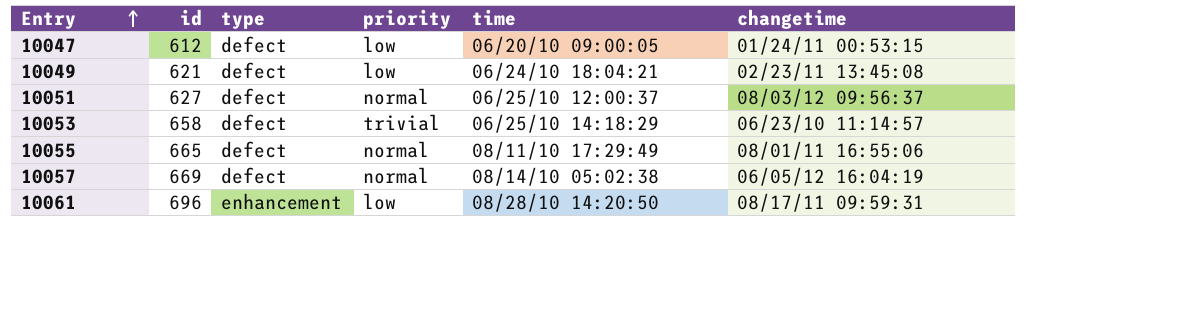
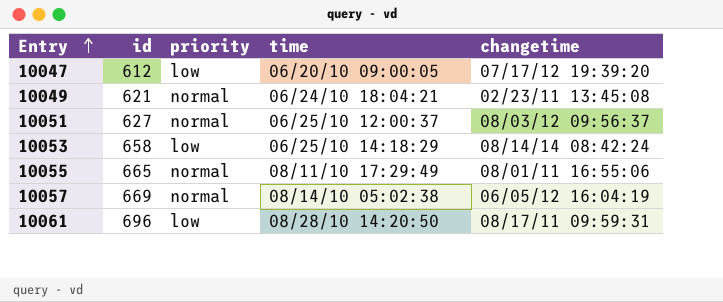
column type | position: 3 -> none
10047 | changetime: 01/24/11 00:53:15 -> 07/17/12 19:39:20
10049 | priority: low -> normal
10053 | priority: trivial -> low
10053 | changetime: 06/23/10 11:14:57 -> 08/14/14 08:42:24

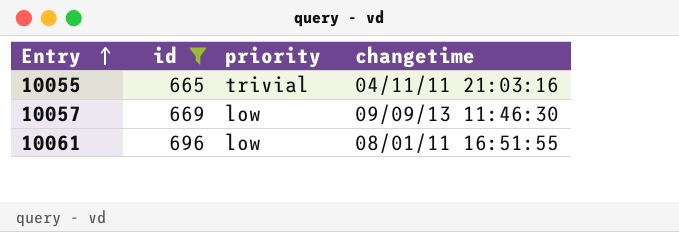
filter: none -> id >= 665
column time | position: 4 -> none
10055 | priority: normal -> trivial
10055 | changetime: 08/01/11 16:55:06 -> 04/11/11 21:03:16
10057 | priority: normal -> low
10057 | changetime: 06/05/12 16:04:19 -> 09/09/13 11:46:30
10061 | changetime: 08/17/11 09:59:31 -> 08/01/11 16:51:55

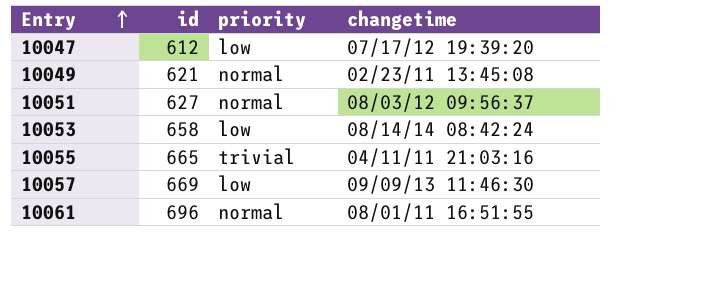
filter: id >= 665 -> none
10061 | priority: low -> normal

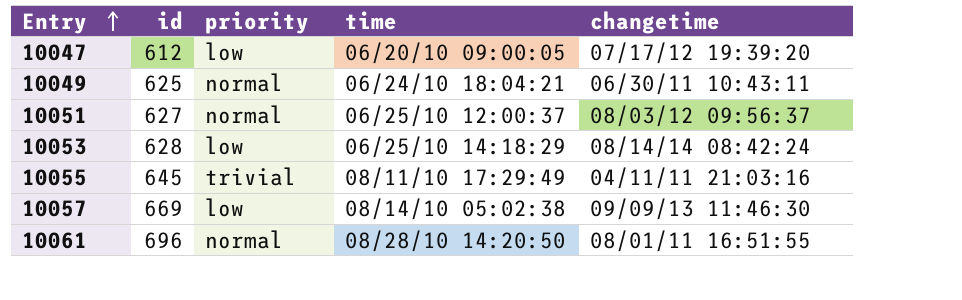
column time | position: none -> 4
10049 | id: 621 -> 625
10049 | changetime: 02/23/11 13:45:08 -> 06/30/11 10:43:11
10053 | id: 658 -> 628
10055 | id: 665 -> 645

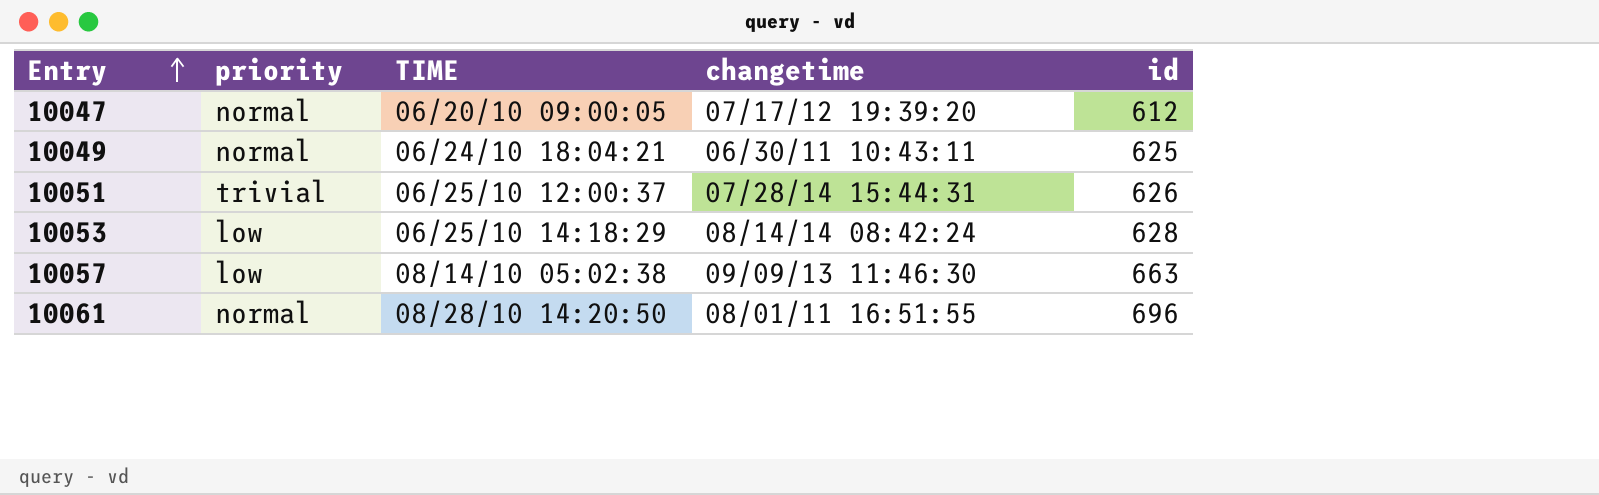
column name: time -> TIME
column id | position: 2 -> 5
row 10055: 645 | trivial | 08/11/10 17:29:49 | 04/11/11 21:03:16 -> none
10047 | priority: low -> normal
10051 | priority: normal -> trivial
10051 | changetime: 08/03/12 09:56:37 -> 07/28/14 15:44:31
10051 | id: 627 -> 626
10057 | id: 669 -> 663

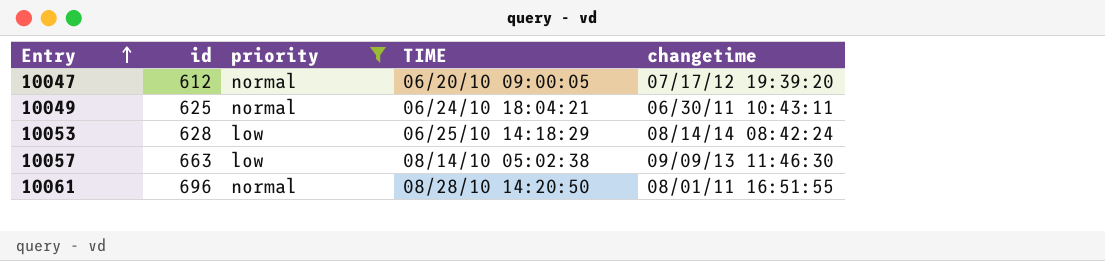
filter: none -> priority != trivial
column id | position: 5 -> 2

